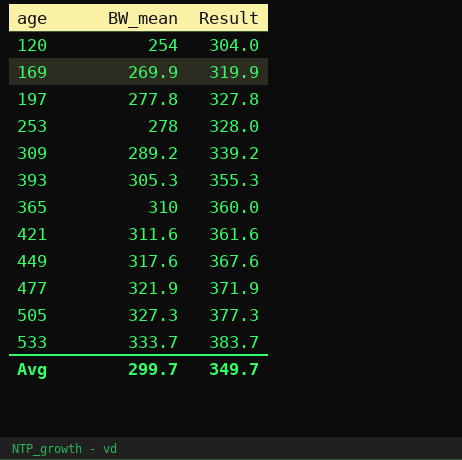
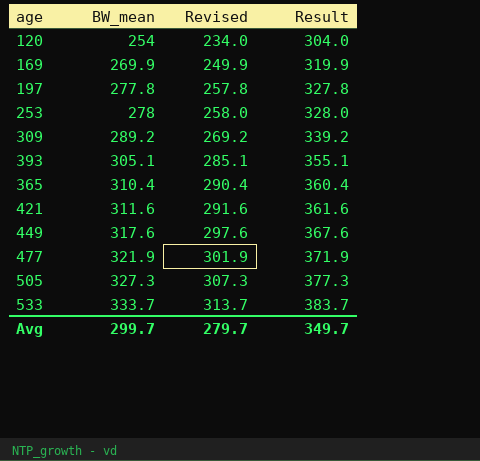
column Revised | formula: none -> [BW_mean] - 20
393 | BW_mean: 305.3 -> 305.1
393 | Result: 355.3 -> 355.1
365 | BW_mean: 310 -> 310.4
365 | Result: 360.0 -> 360.4

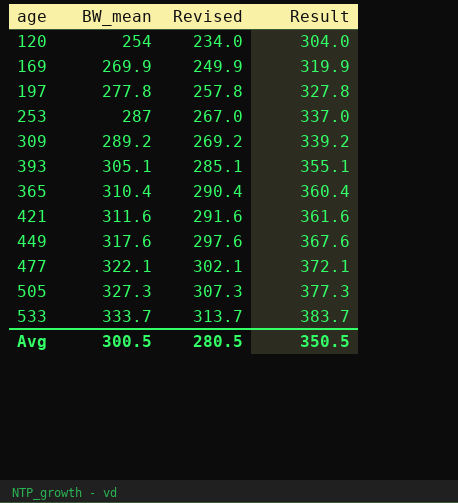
253 | BW_mean: 278 -> 287
253 | Revised: 258.0 -> 267.0
253 | Result: 328.0 -> 337.0
477 | BW_mean: 321.9 -> 322.1
477 | Revised: 301.9 -> 302.1
477 | Result: 371.9 -> 372.1
Avg | BW_mean: 299.7 -> 300.5
Avg | Revised: 279.7 -> 280.5
Avg | Result: 349.7 -> 350.5

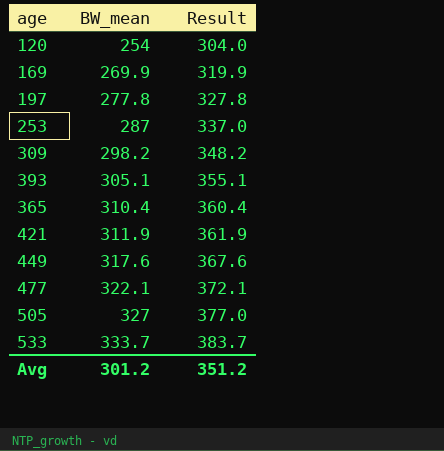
column Revised | formula: [BW_mean] - 20 -> none
309 | BW_mean: 289.2 -> 298.2
309 | Result: 339.2 -> 348.2
421 | BW_mean: 311.6 -> 311.9
421 | Result: 361.6 -> 361.9
505 | BW_mean: 327.3 -> 327
505 | Result: 377.3 -> 377.0
Avg | BW_mean: 300.5 -> 301.2
Avg | Result: 350.5 -> 351.2

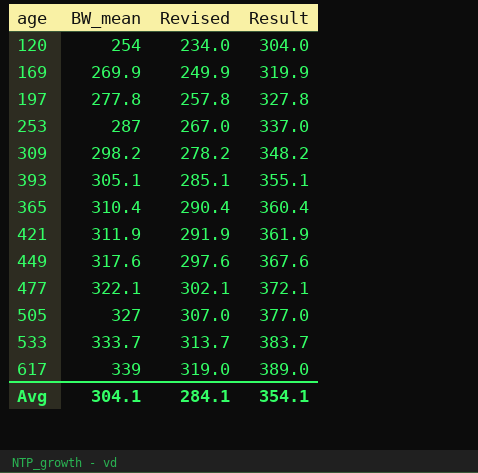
column Revised | formula: none -> [BW_mean] - 20
row 617: none -> 339 | 319.0 | 389.0
Avg | BW_mean: 301.2 -> 304.1
Avg | Result: 351.2 -> 354.1

